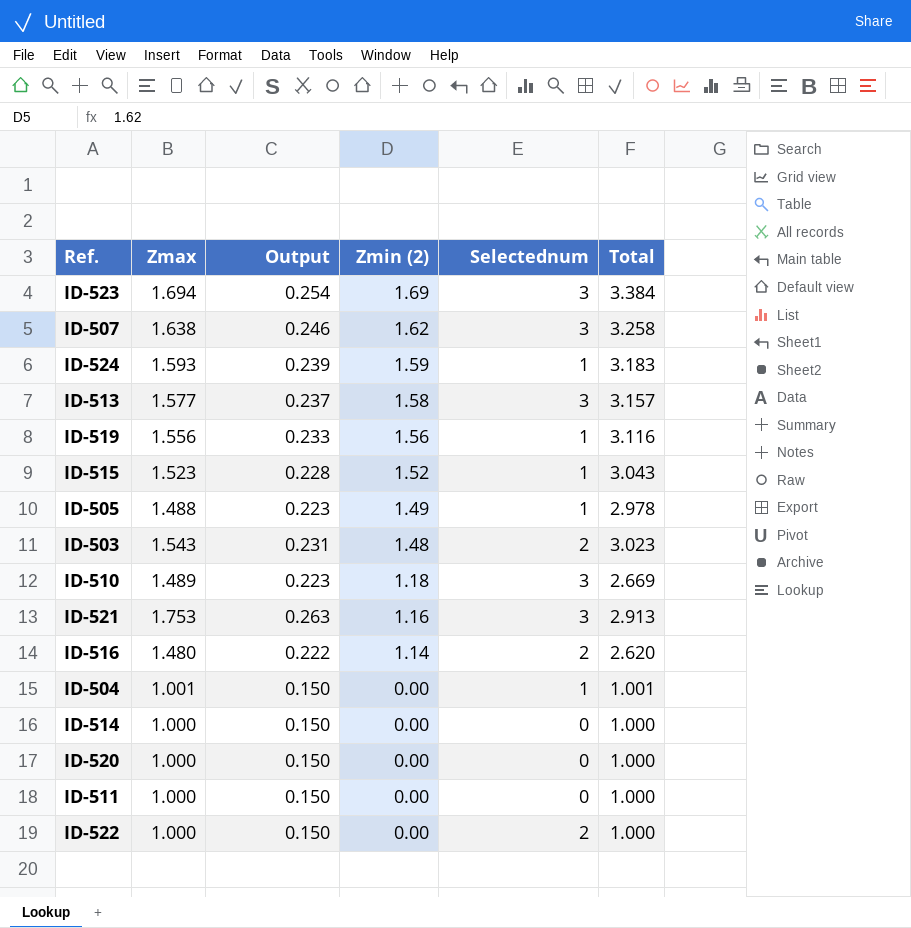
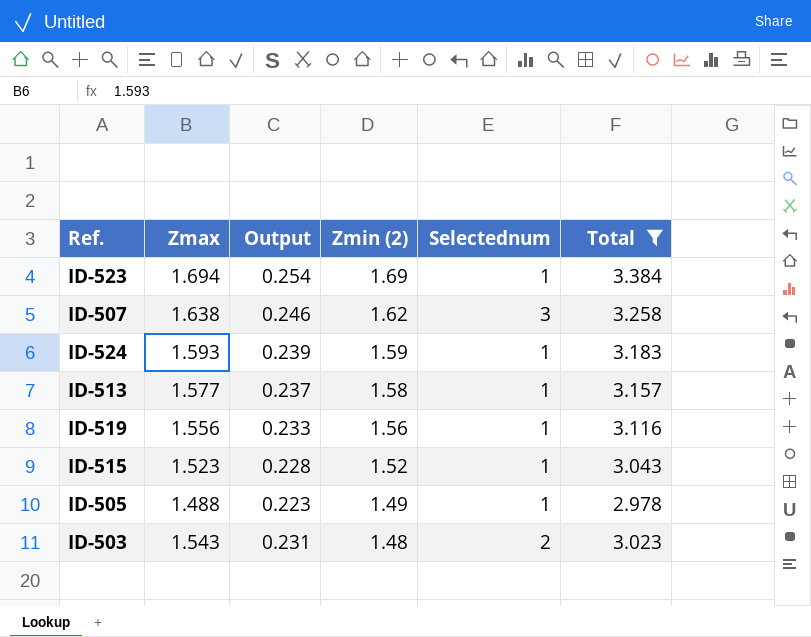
filter: none -> Total >= 2.978
ID-523 | Selectednum: 3 -> 1
ID-513 | Selectednum: 3 -> 1

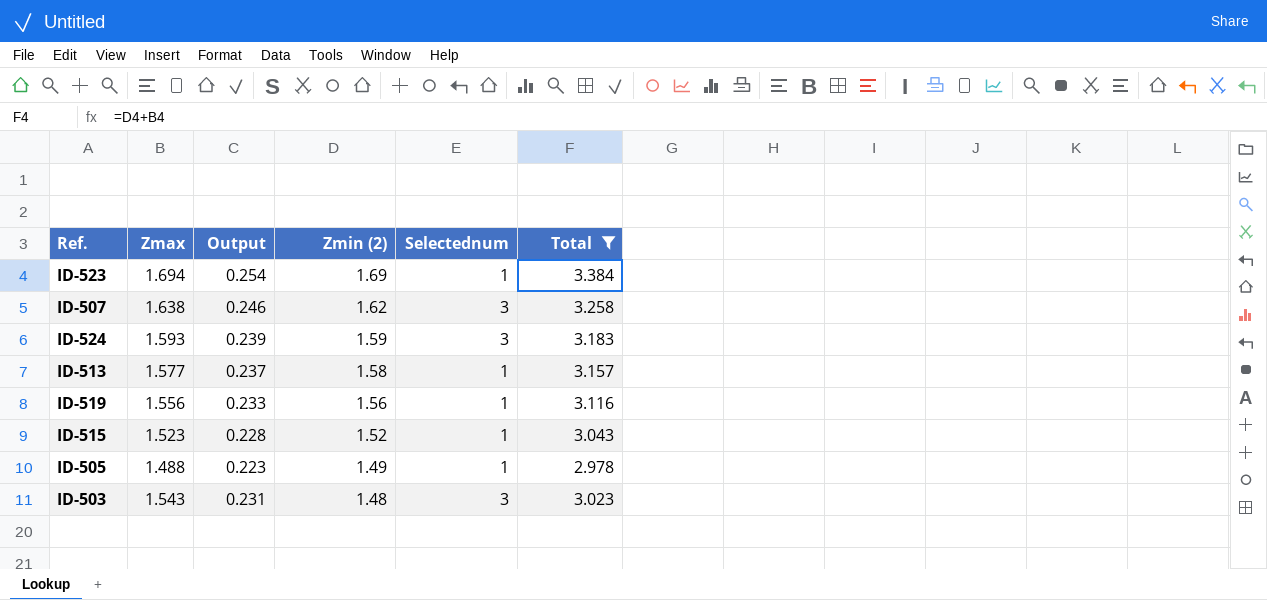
ID-524 | Selectednum: 1 -> 3
ID-503 | Selectednum: 2 -> 3

